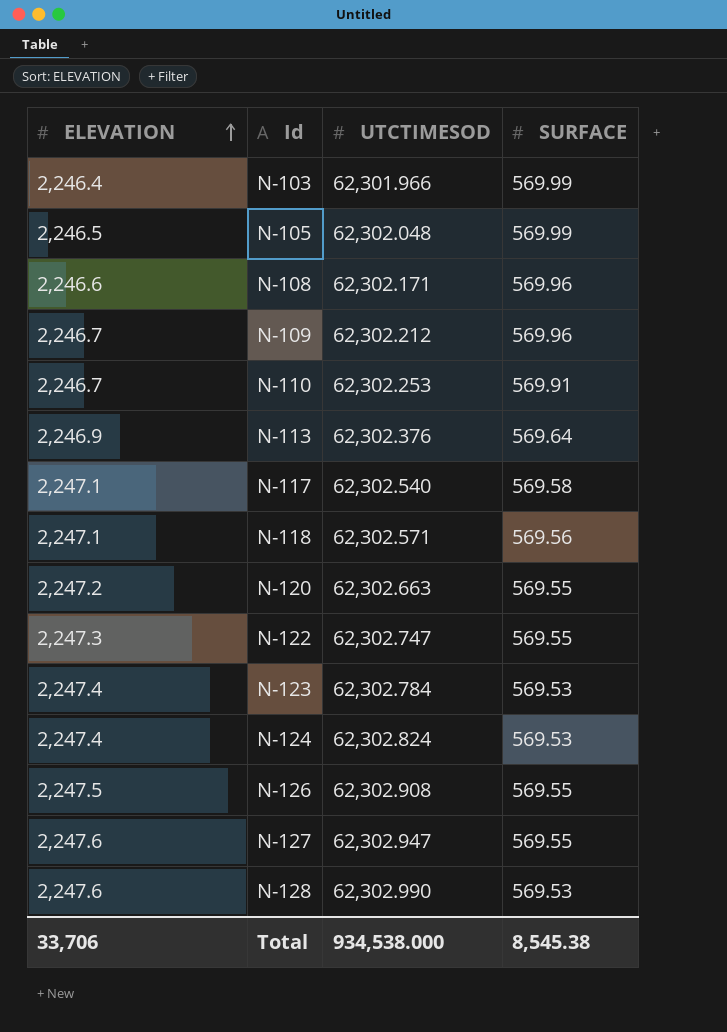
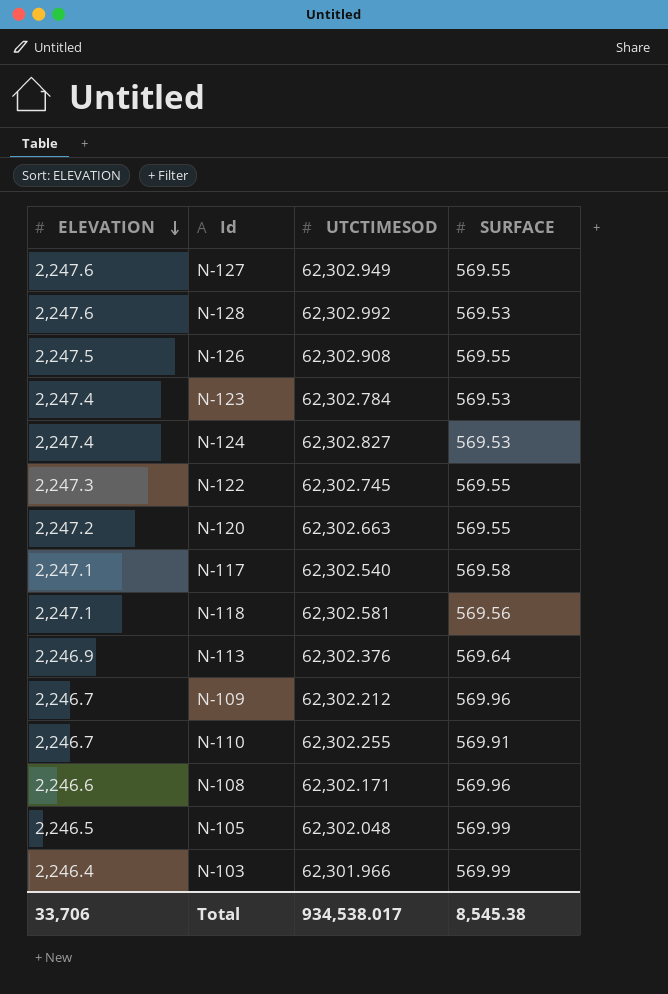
row order: ELEVATION ascending -> ELEVATION descending
N-127 | UTCTIMESOD: 62,302.947 -> 62,302.949
N-128 | UTCTIMESOD: 62,302.990 -> 62,302.992
N-124 | UTCTIMESOD: 62,302.824 -> 62,302.827
N-122 | UTCTIMESOD: 62,302.747 -> 62,302.745
N-118 | UTCTIMESOD: 62,302.571 -> 62,302.581
N-110 | UTCTIMESOD: 62,302.253 -> 62,302.255
Total | UTCTIMESOD: 934,538.000 -> 934,538.017

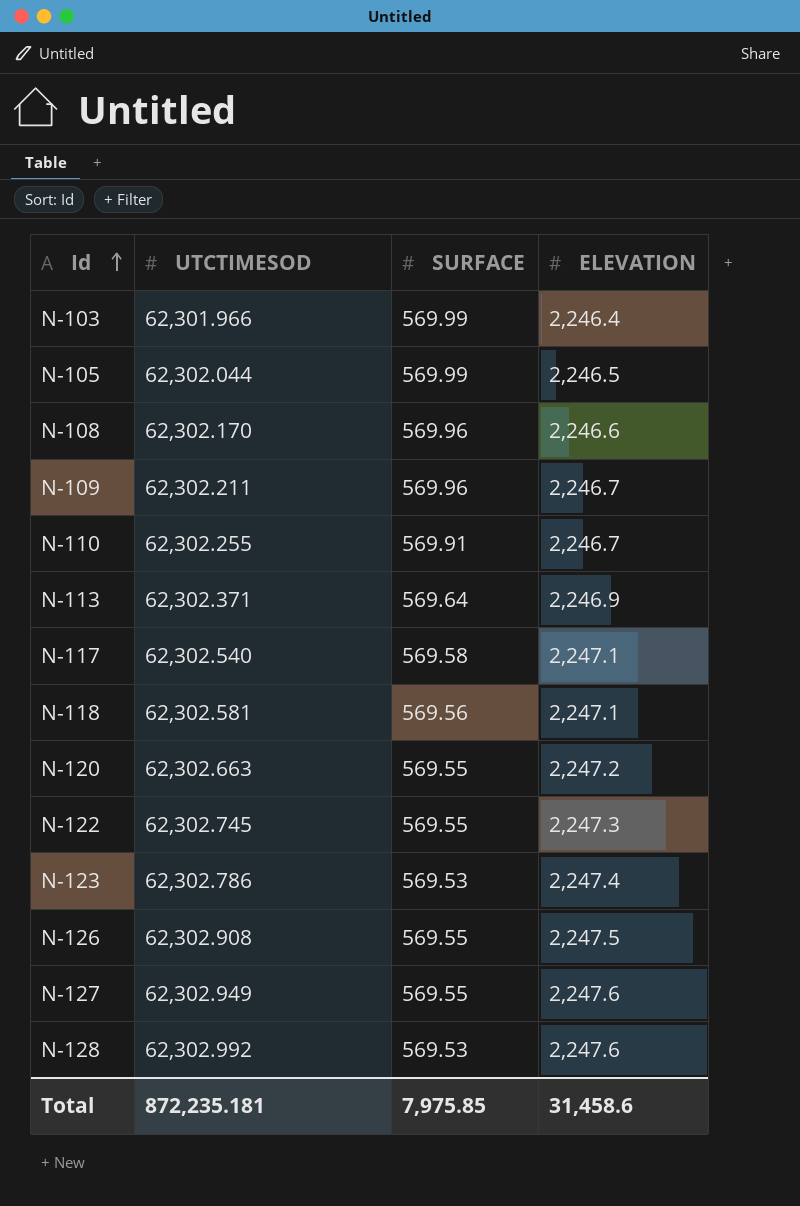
row order: ELEVATION descending -> Id ascending
column ELEVATION | position: 1 -> 4
row N-124: 2,247.4 | 62,302.827 | 569.53 -> none
N-105 | UTCTIMESOD: 62,302.048 -> 62,302.044
N-108 | UTCTIMESOD: 62,302.171 -> 62,302.170
N-109 | UTCTIMESOD: 62,302.212 -> 62,302.211
N-113 | UTCTIMESOD: 62,302.376 -> 62,302.371
N-123 | UTCTIMESOD: 62,302.784 -> 62,302.786
Total | UTCTIMESOD: 934,538.017 -> 872,235.181
Total | SURFACE: 8,545.38 -> 7,975.85
Total | ELEVATION: 33,706 -> 31,458.6

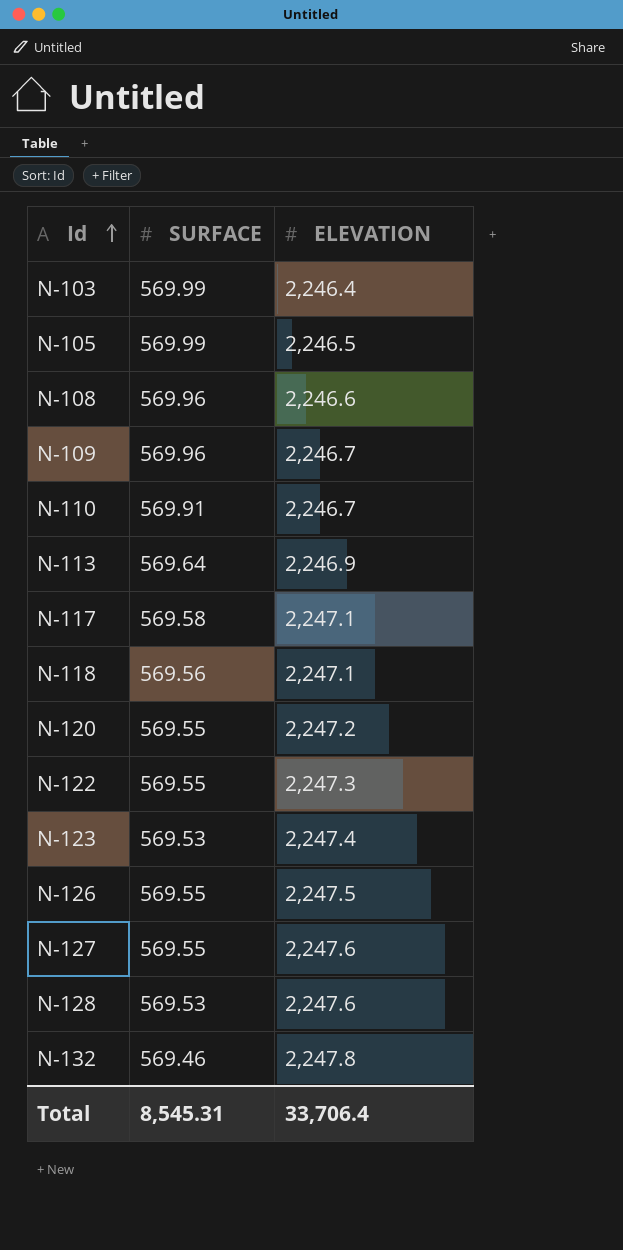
column UTCTIMESOD | position: 2 -> none
row N-132: none -> 569.46 | 2,247.8
Total | SURFACE: 7,975.85 -> 8,545.31
Total | ELEVATION: 31,458.6 -> 33,706.4

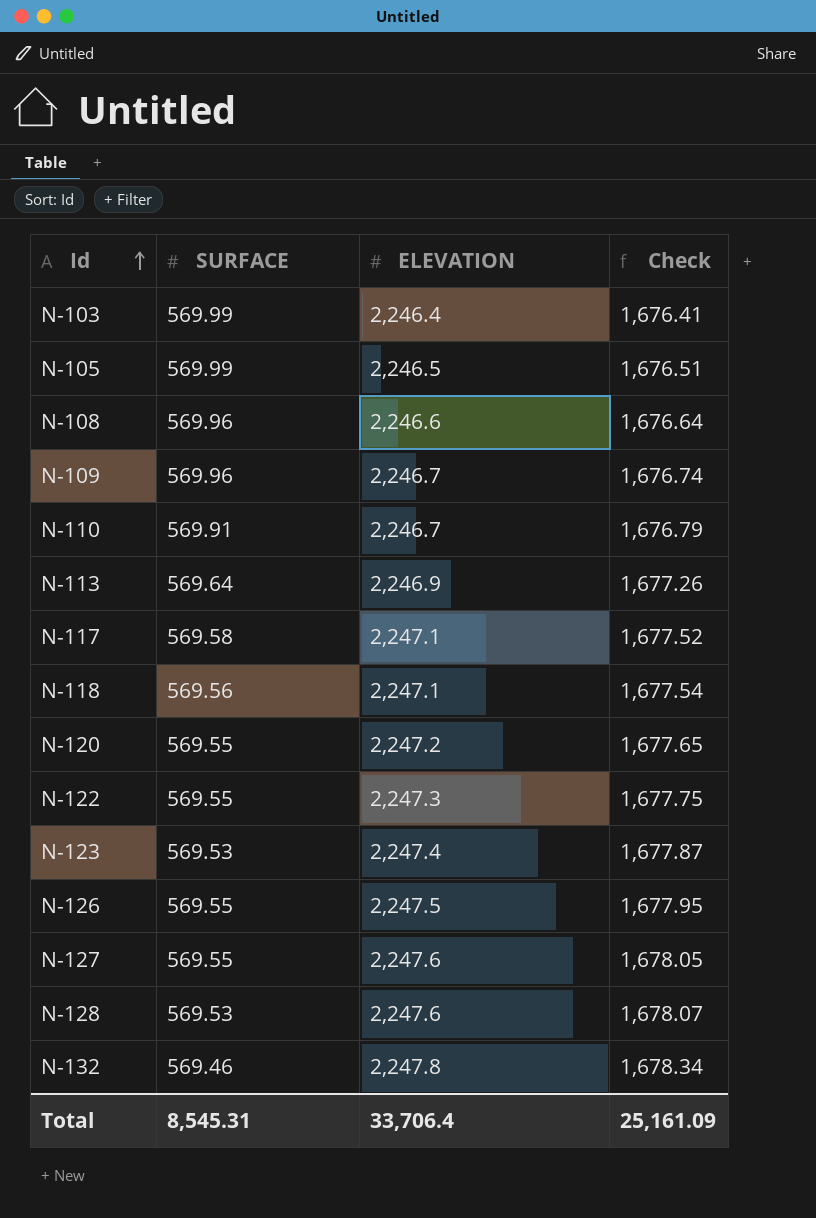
column Check | formula: none -> [ELEVATION] - [SURFACE]

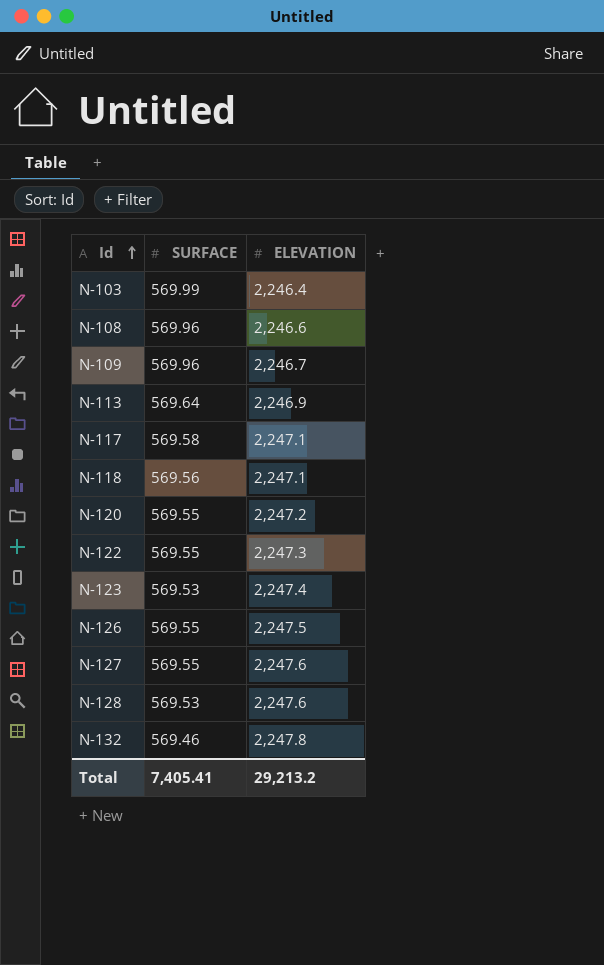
column Check | formula: [ELEVATION] - [SURFACE] -> none
row N-105: 569.99 | 2,246.5 | 1,676.51 -> none
row N-110: 569.91 | 2,246.7 | 1,676.79 -> none
Total | SURFACE: 8,545.31 -> 7,405.41
Total | ELEVATION: 33,706.4 -> 29,213.2

